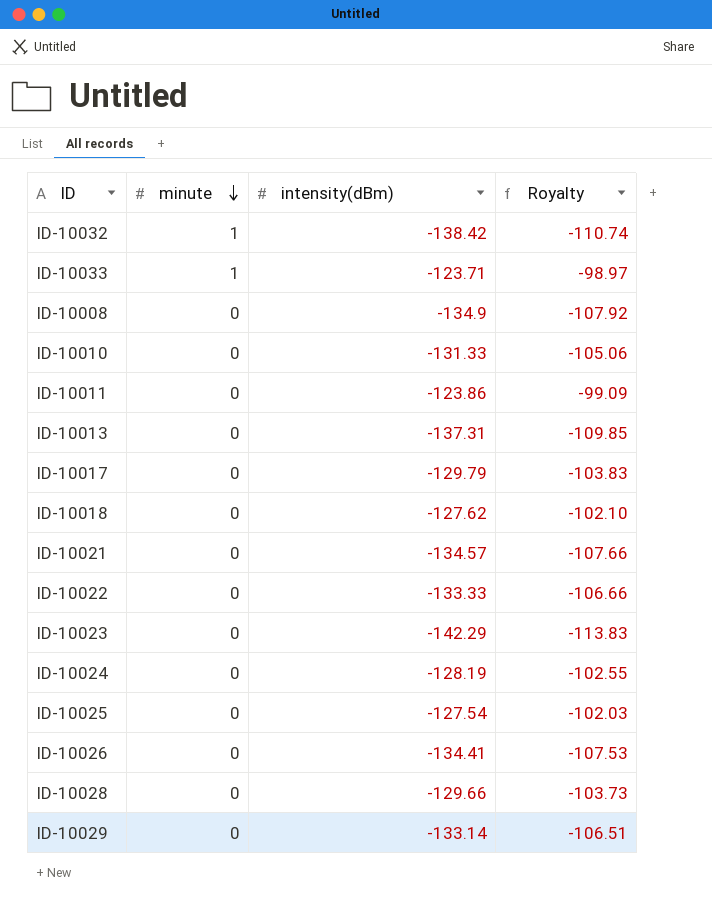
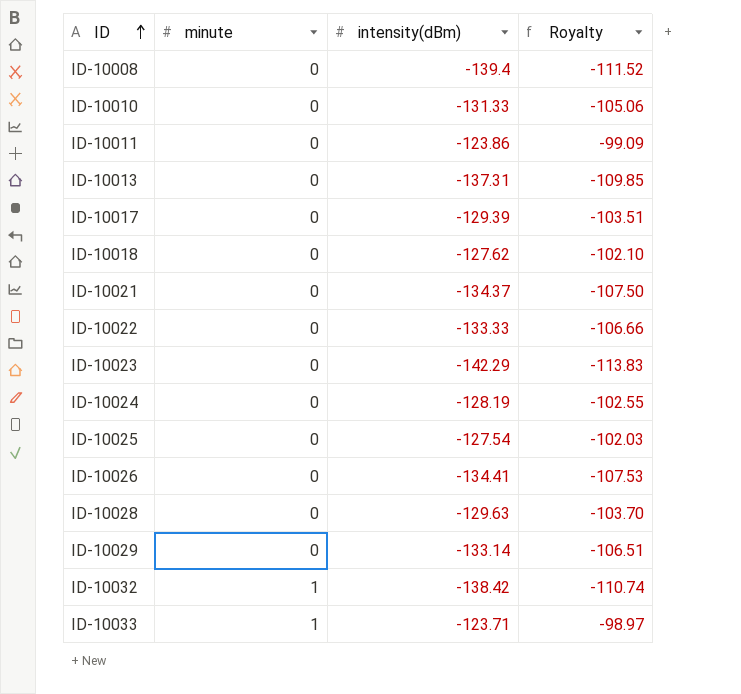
row order: minute descending -> ID ascending
ID-10008 | intensity(dBm): -134.9 -> -139.4
ID-10008 | Royalty: -107.92 -> -111.52
ID-10017 | intensity(dBm): -129.79 -> -129.39
ID-10017 | Royalty: -103.83 -> -103.51
ID-10021 | intensity(dBm): -134.57 -> -134.37
ID-10021 | Royalty: -107.66 -> -107.50
ID-10028 | intensity(dBm): -129.66 -> -129.63
ID-10028 | Royalty: -103.73 -> -103.70

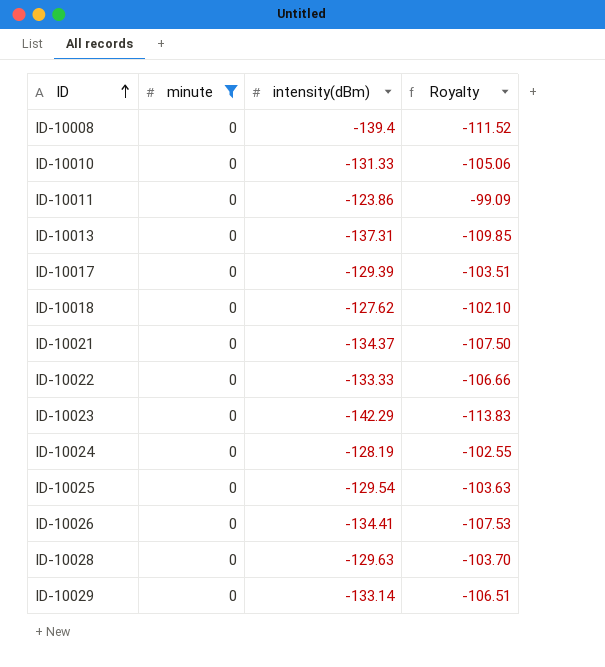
filter: none -> minute = 0
ID-10025 | intensity(dBm): -127.54 -> -129.54
ID-10025 | Royalty: -102.03 -> -103.63

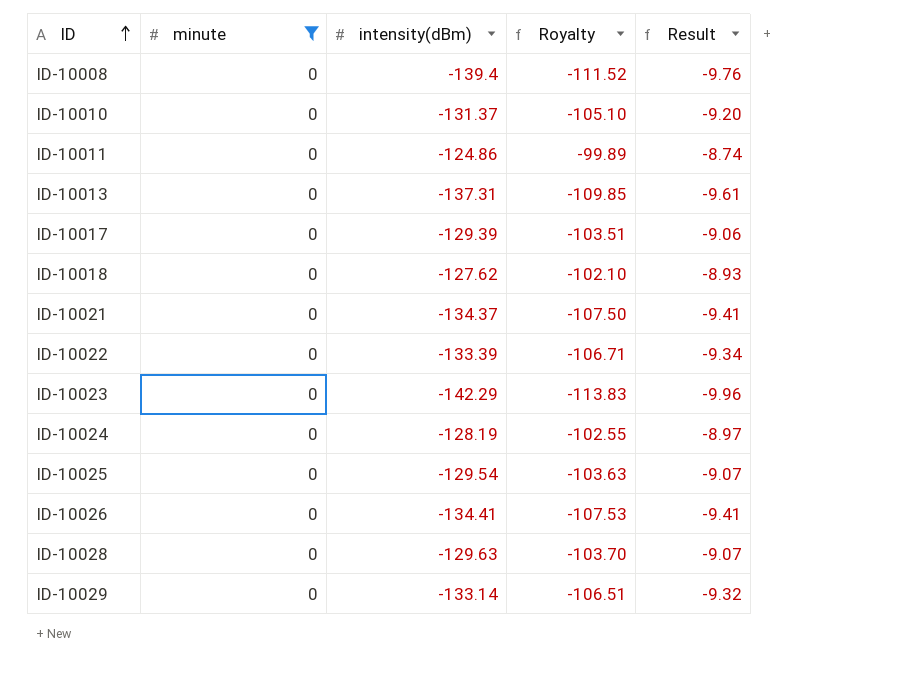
column Result | formula: none -> [intensity(dBm)] * 0.07
ID-10010 | intensity(dBm): -131.33 -> -131.37
ID-10010 | Royalty: -105.06 -> -105.10
ID-10011 | intensity(dBm): -123.86 -> -124.86
ID-10011 | Royalty: -99.09 -> -99.89
ID-10022 | intensity(dBm): -133.33 -> -133.39
ID-10022 | Royalty: -106.66 -> -106.71

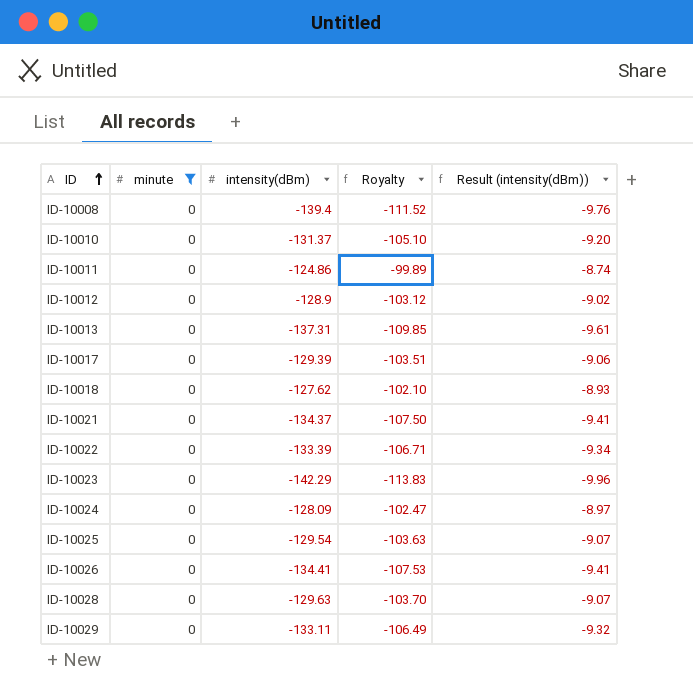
column name: Result -> Result (intensity(dBm))
row ID-10012: none -> 0 | -128.9 | -103.12 | -9.02
ID-10024 | intensity(dBm): -128.19 -> -128.09
ID-10024 | Royalty: -102.55 -> -102.47
ID-10029 | intensity(dBm): -133.14 -> -133.11
ID-10029 | Royalty: -106.51 -> -106.49

